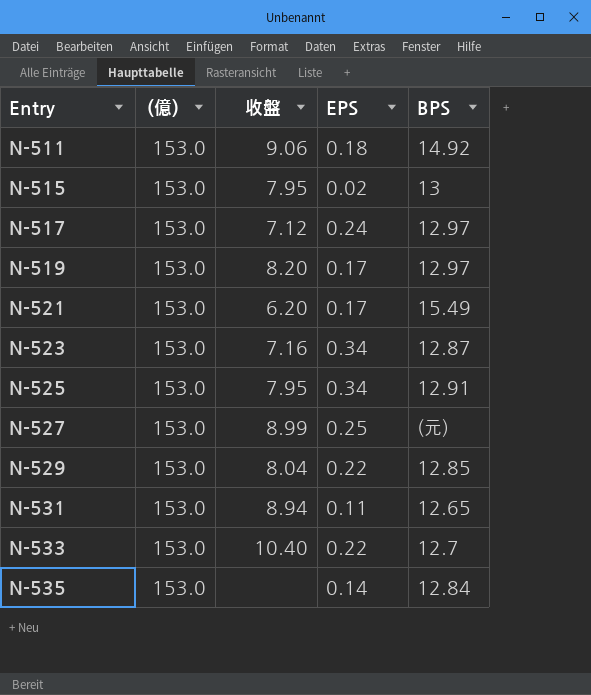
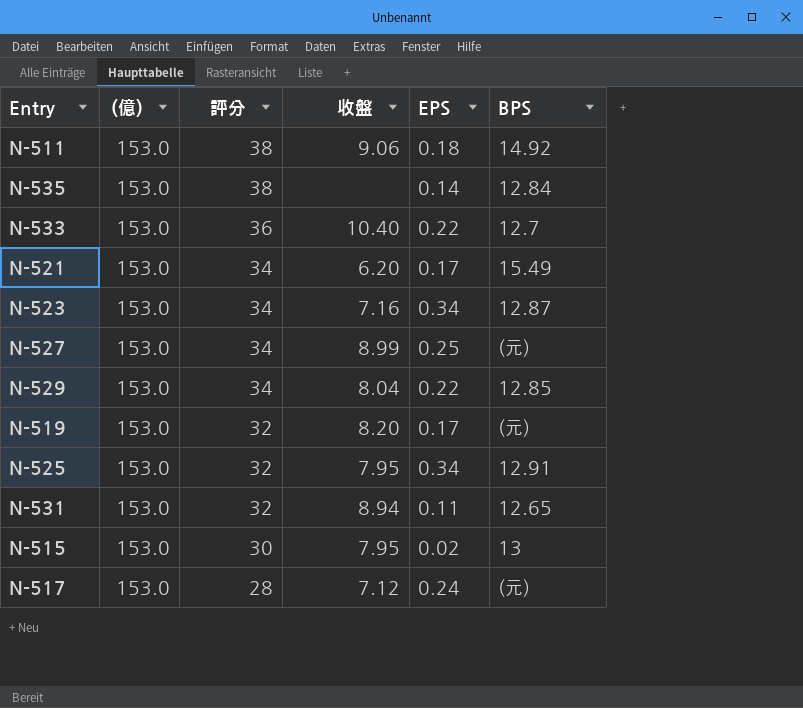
row order: Entry ascending -> 評分 descending
column 評分 | position: none -> 3
N-519 | BPS: 12.97 -> (元)
N-517 | BPS: 12.97 -> (元)

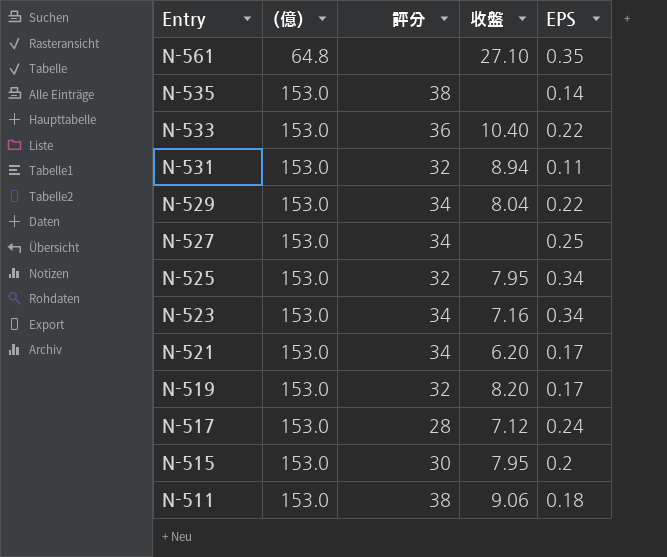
row order: 評分 descending -> Entry descending
column BPS | position: 6 -> none
row N-561: none -> 64.8 | none | 27.10 | 0.35
N-527 | 收盤: 8.99 -> none
N-515 | EPS: 0.02 -> 0.2

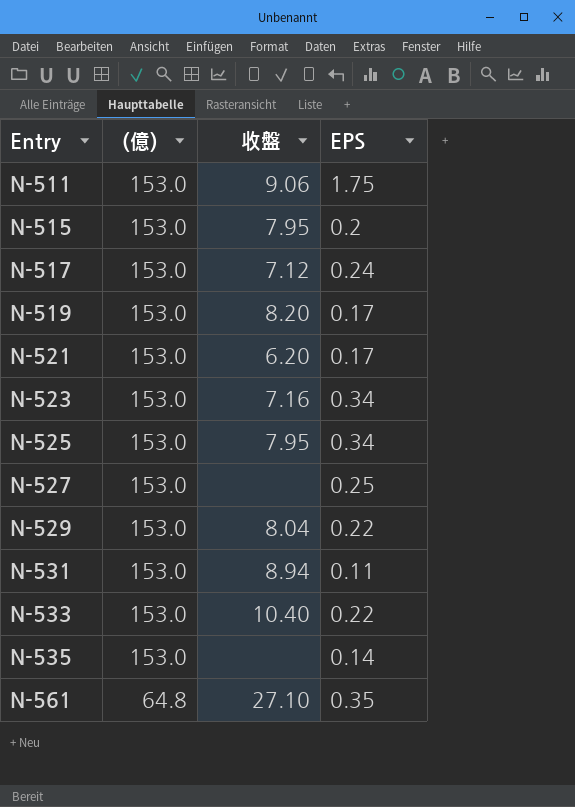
row order: Entry descending -> Entry ascending
column 評分 | position: 3 -> none
N-511 | EPS: 0.18 -> 1.75

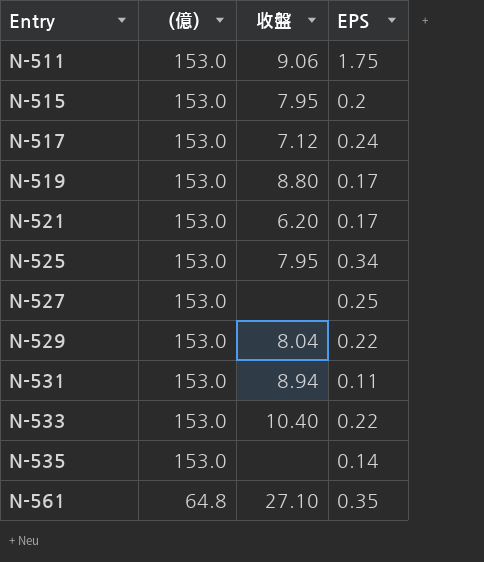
row N-523: 153.0 | 7.16 | 0.34 -> none
N-519 | 收盤: 8.20 -> 8.80

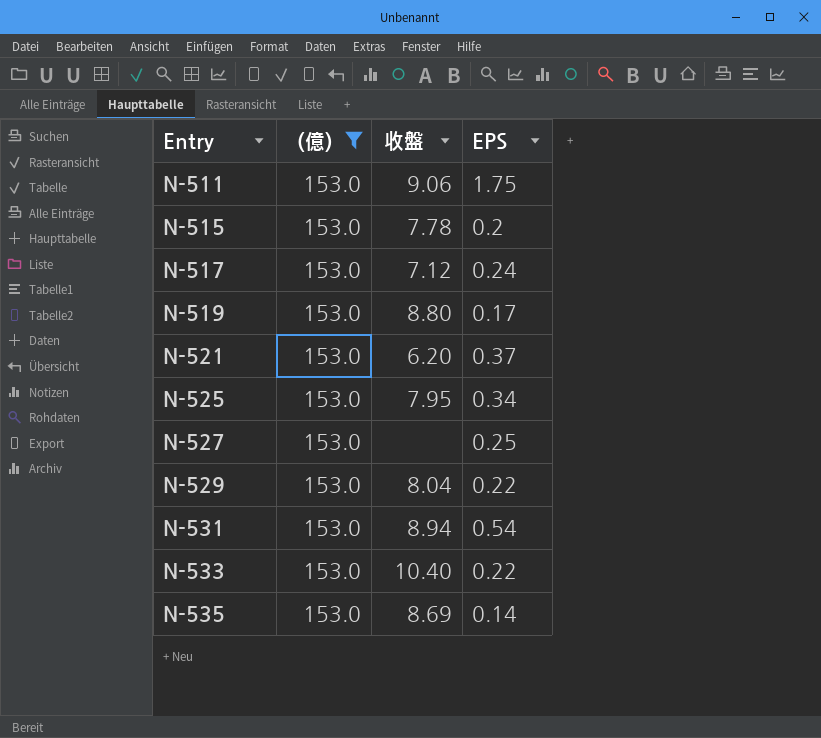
filter: none -> (億) = 153.0
N-515 | 收盤: 7.95 -> 7.78
N-521 | EPS: 0.17 -> 0.37
N-531 | EPS: 0.11 -> 0.54
N-535 | 收盤: none -> 8.69

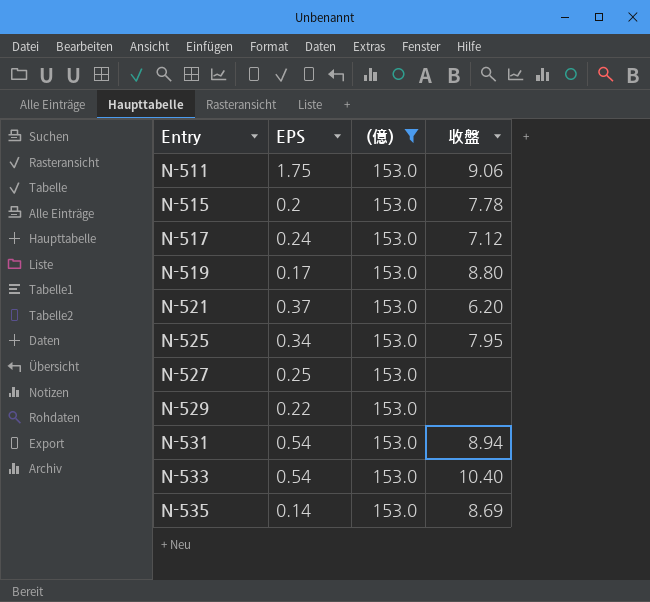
column EPS | position: 4 -> 2
N-529 | 收盤: 8.04 -> none
N-533 | EPS: 0.22 -> 0.54

